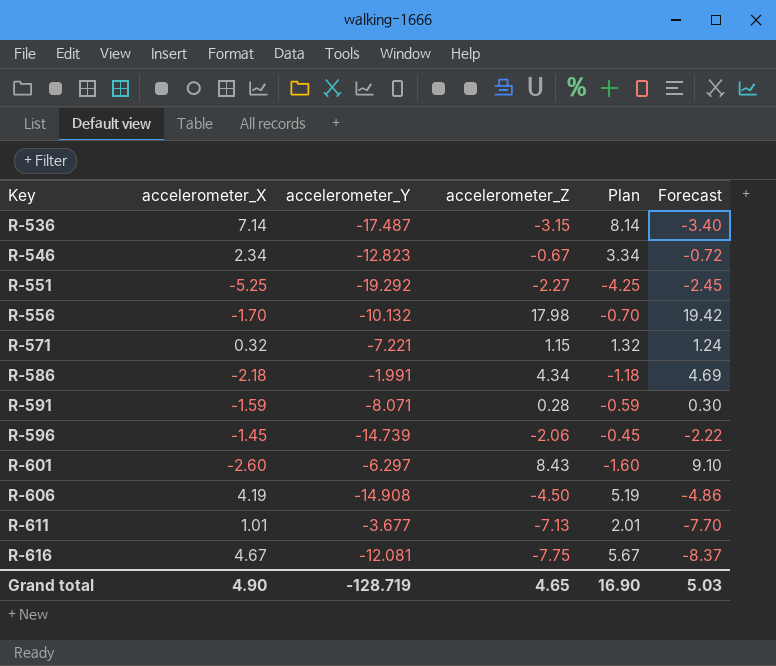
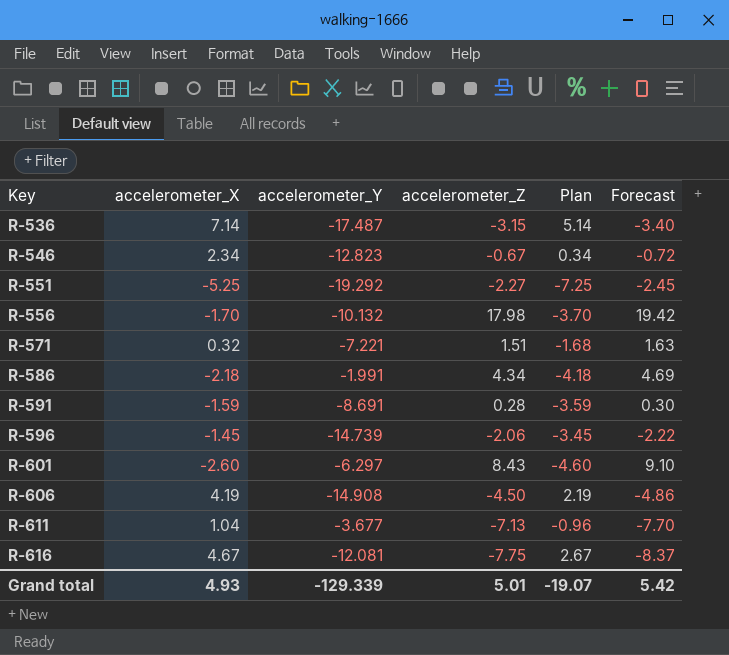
column Plan | formula: [accelerometer_X] + 1 -> [accelerometer_X] - 2
R-571 | accelerometer_Z: 1.15 -> 1.51
R-571 | Forecast: 1.24 -> 1.63
R-591 | accelerometer_Y: -8.071 -> -8.691
R-611 | accelerometer_X: 1.01 -> 1.04
Grand total | accelerometer_X: 4.90 -> 4.93
Grand total | accelerometer_Y: -128.719 -> -129.339
Grand total | accelerometer_Z: 4.65 -> 5.01
Grand total | Plan: 16.90 -> -19.07
Grand total | Forecast: 5.03 -> 5.42

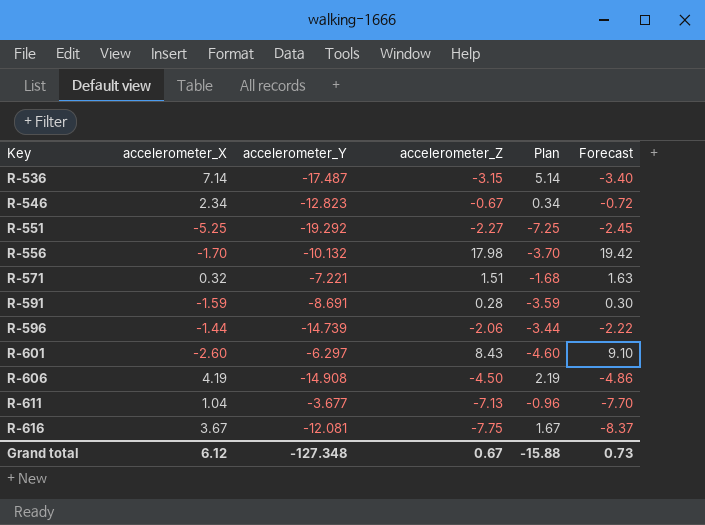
row R-586: -2.18 | -1.991 | 4.34 | -4.18 | 4.69 -> none
R-596 | accelerometer_X: -1.45 -> -1.44
R-596 | Plan: -3.45 -> -3.44
R-616 | accelerometer_X: 4.67 -> 3.67
R-616 | Plan: 2.67 -> 1.67
Grand total | accelerometer_X: 4.93 -> 6.12
Grand total | accelerometer_Y: -129.339 -> -127.348
Grand total | accelerometer_Z: 5.01 -> 0.67
Grand total | Plan: -19.07 -> -15.88
Grand total | Forecast: 5.42 -> 0.73

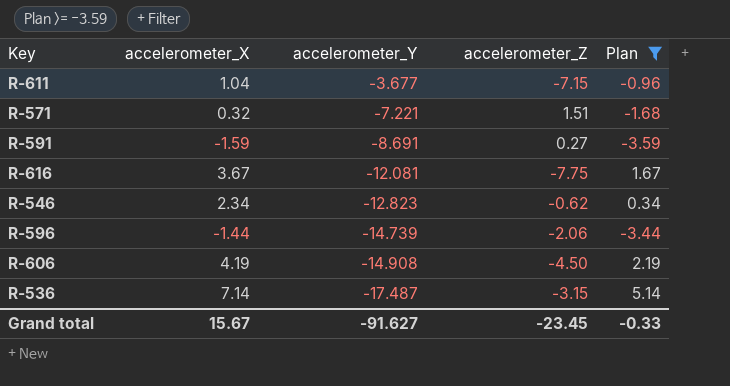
filter: none -> Plan >= -3.59
row order: Key ascending -> accelerometer_Y descending
column Forecast | formula: [accelerometer_Z] * 1.08 -> none
R-611 | accelerometer_Z: -7.13 -> -7.15
R-591 | accelerometer_Z: 0.28 -> 0.27
R-546 | accelerometer_Z: -0.67 -> -0.62
Grand total | accelerometer_X: 6.12 -> 15.67
Grand total | accelerometer_Y: -127.348 -> -91.627
Grand total | accelerometer_Z: 0.67 -> -23.45
Grand total | Plan: -15.88 -> -0.33

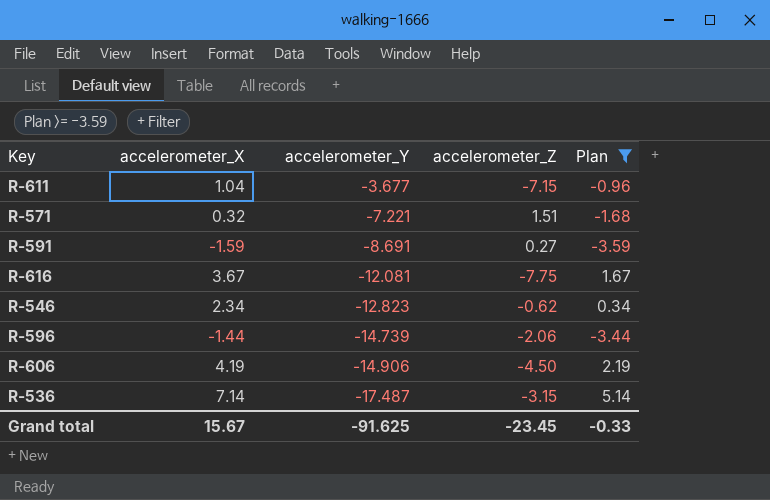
R-606 | accelerometer_Y: -14.908 -> -14.906
Grand total | accelerometer_Y: -91.627 -> -91.625

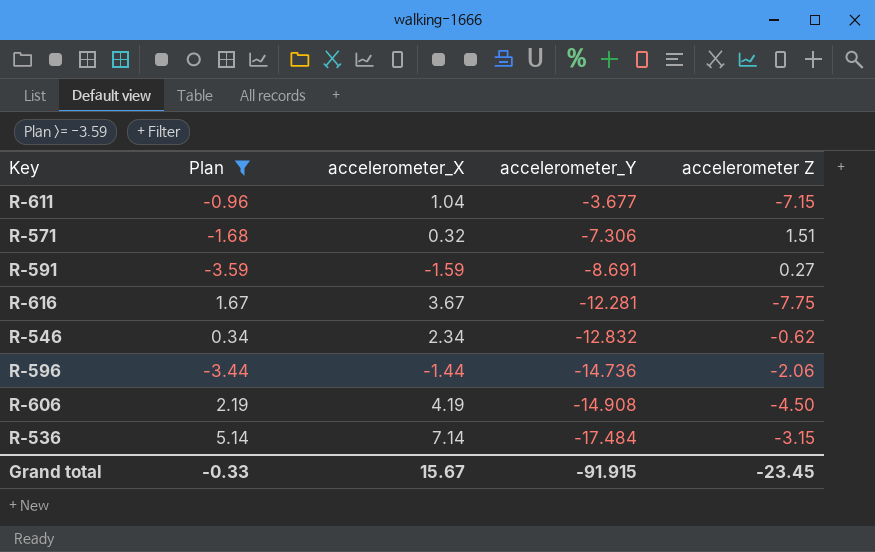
column Plan | position: 5 -> 2
column name: accelerometer_Z -> accelerometer Z
R-571 | accelerometer_Y: -7.221 -> -7.306
R-616 | accelerometer_Y: -12.081 -> -12.281
R-546 | accelerometer_Y: -12.823 -> -12.832
R-596 | accelerometer_Y: -14.739 -> -14.736
R-606 | accelerometer_Y: -14.906 -> -14.908
R-536 | accelerometer_Y: -17.487 -> -17.484
Grand total | accelerometer_Y: -91.625 -> -91.915

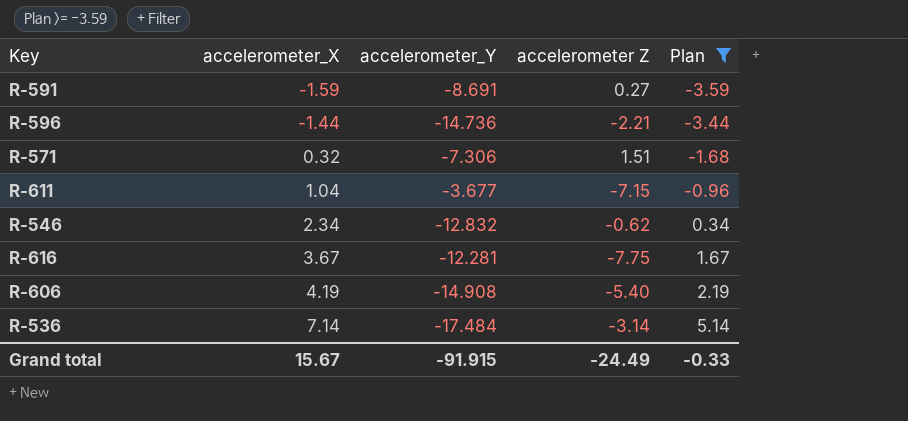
row order: accelerometer_Y descending -> accelerometer_X ascending
column Plan | position: 2 -> 5
R-596 | accelerometer Z: -2.06 -> -2.21
R-606 | accelerometer Z: -4.50 -> -5.40
R-536 | accelerometer Z: -3.15 -> -3.14
Grand total | accelerometer Z: -23.45 -> -24.49

